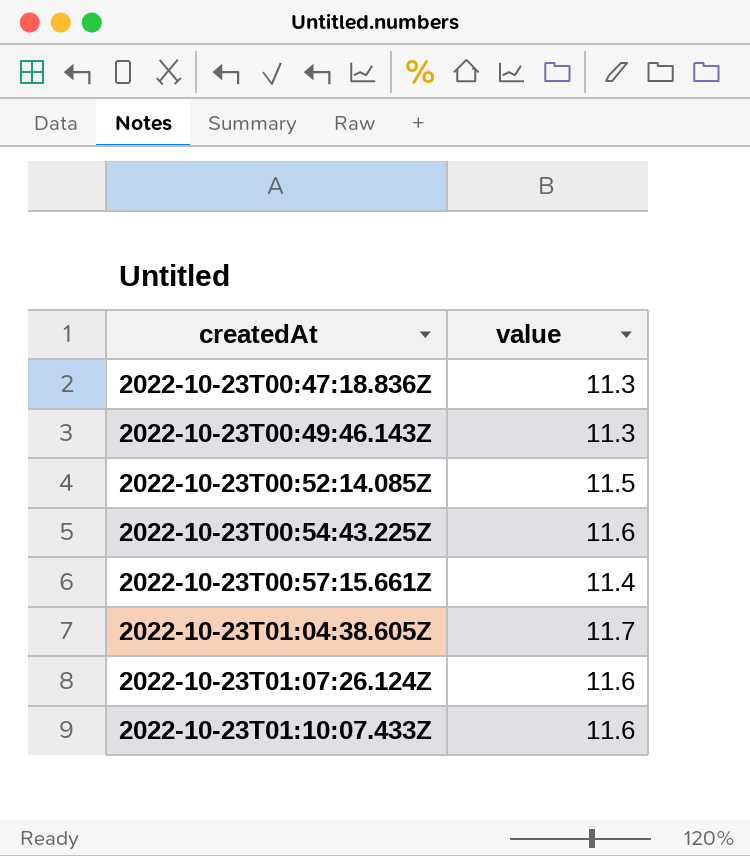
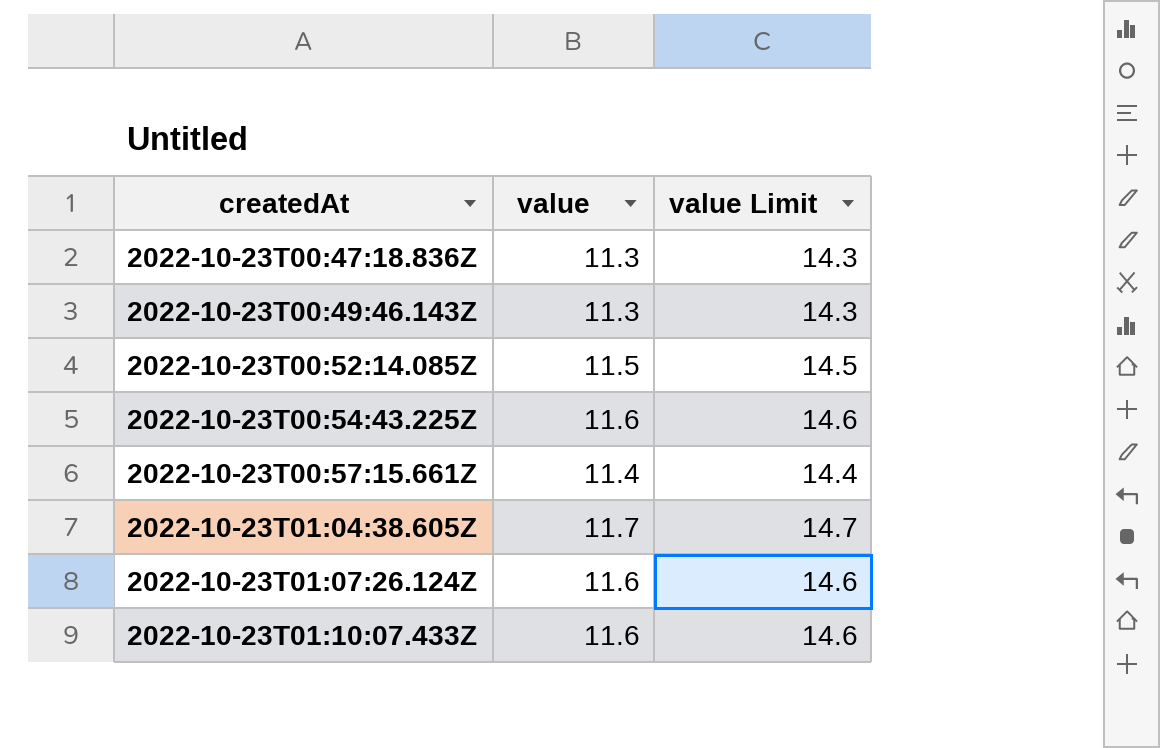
column value Limit | formula: none -> [value] + 3

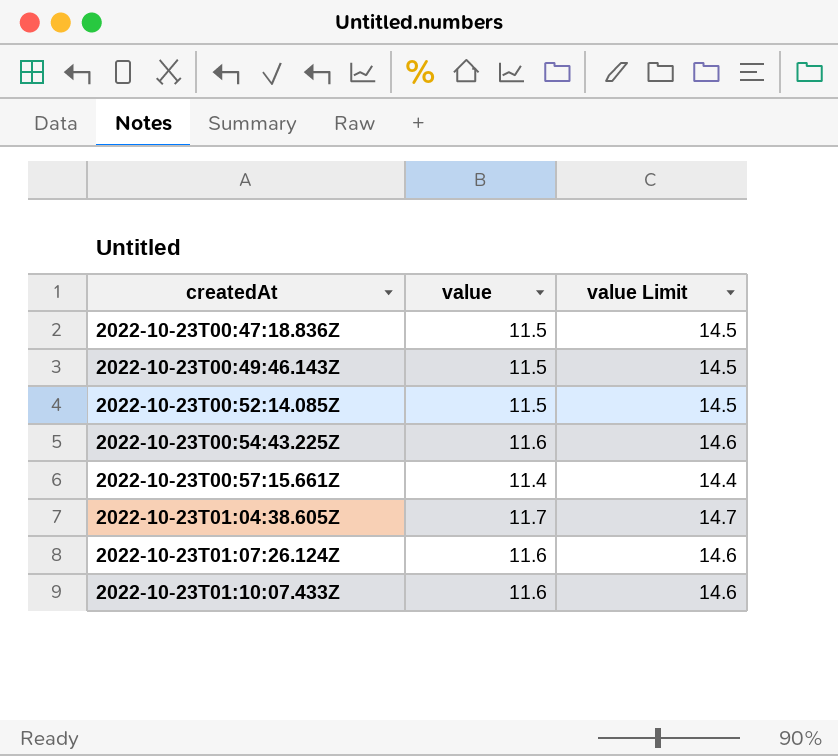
2022-10-23T00:47:18.836Z | value: 11.3 -> 11.5
2022-10-23T00:47:18.836Z | value Limit: 14.3 -> 14.5
2022-10-23T00:49:46.143Z | value: 11.3 -> 11.5
2022-10-23T00:49:46.143Z | value Limit: 14.3 -> 14.5

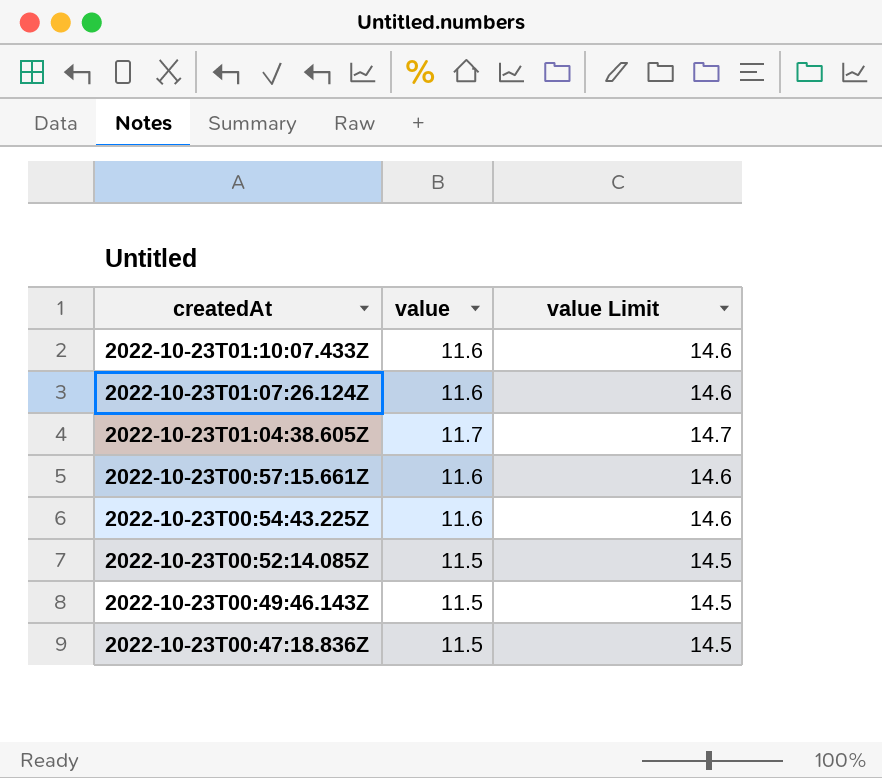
row order: createdAt ascending -> createdAt descending
2022-10-23T00:57:15.661Z | value: 11.4 -> 11.6
2022-10-23T00:57:15.661Z | value Limit: 14.4 -> 14.6

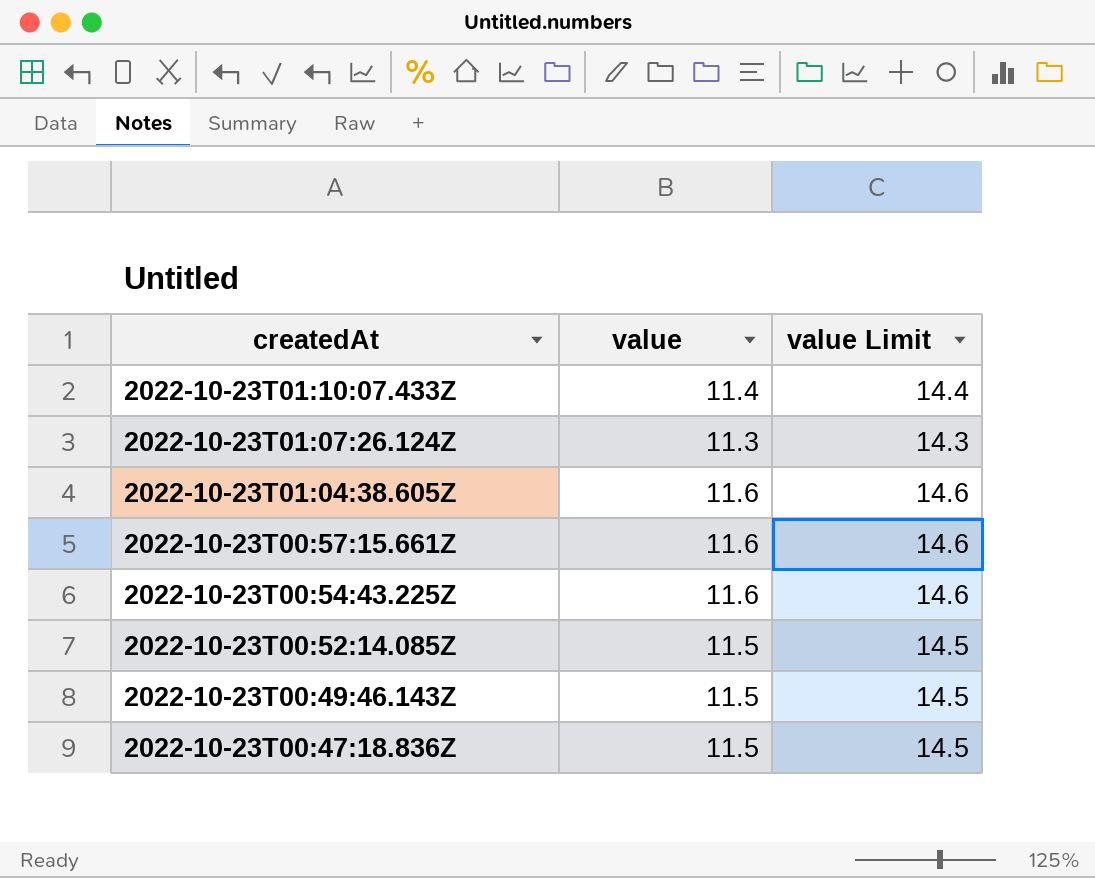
2022-10-23T01:10:07.433Z | value: 11.6 -> 11.4
2022-10-23T01:10:07.433Z | value Limit: 14.6 -> 14.4
2022-10-23T01:07:26.124Z | value: 11.6 -> 11.3
2022-10-23T01:07:26.124Z | value Limit: 14.6 -> 14.3
2022-10-23T01:04:38.605Z | value: 11.7 -> 11.6
2022-10-23T01:04:38.605Z | value Limit: 14.7 -> 14.6

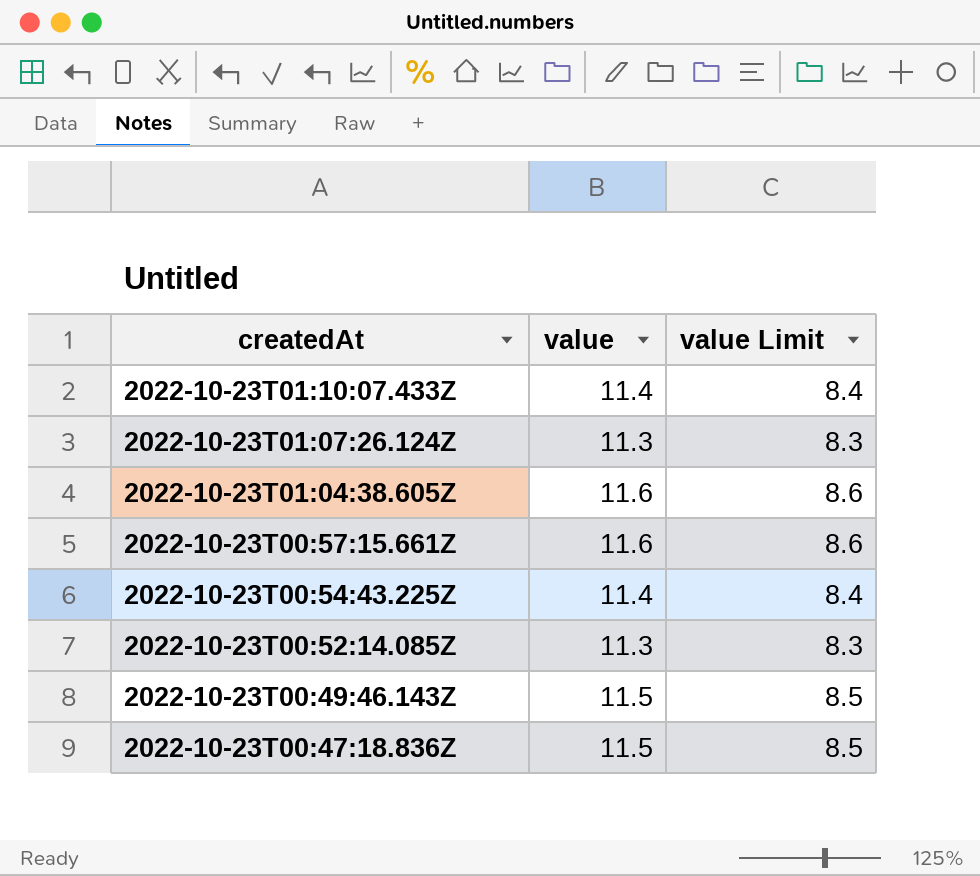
column value Limit | formula: [value] + 3 -> [value] - 3
2022-10-23T00:54:43.225Z | value: 11.6 -> 11.4
2022-10-23T00:52:14.085Z | value: 11.5 -> 11.3

